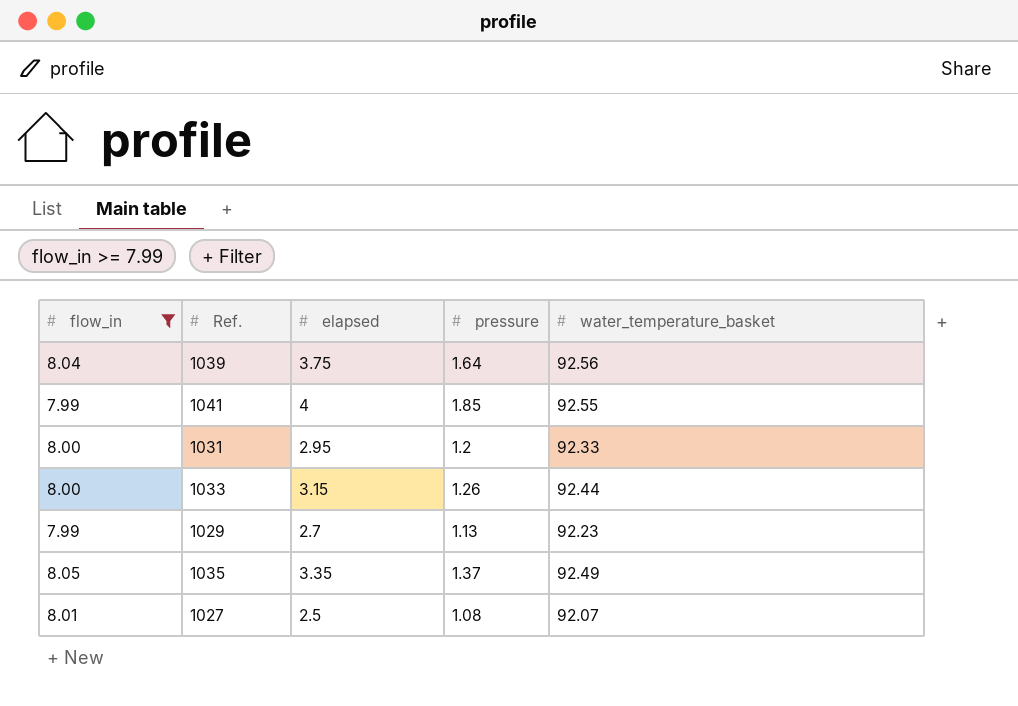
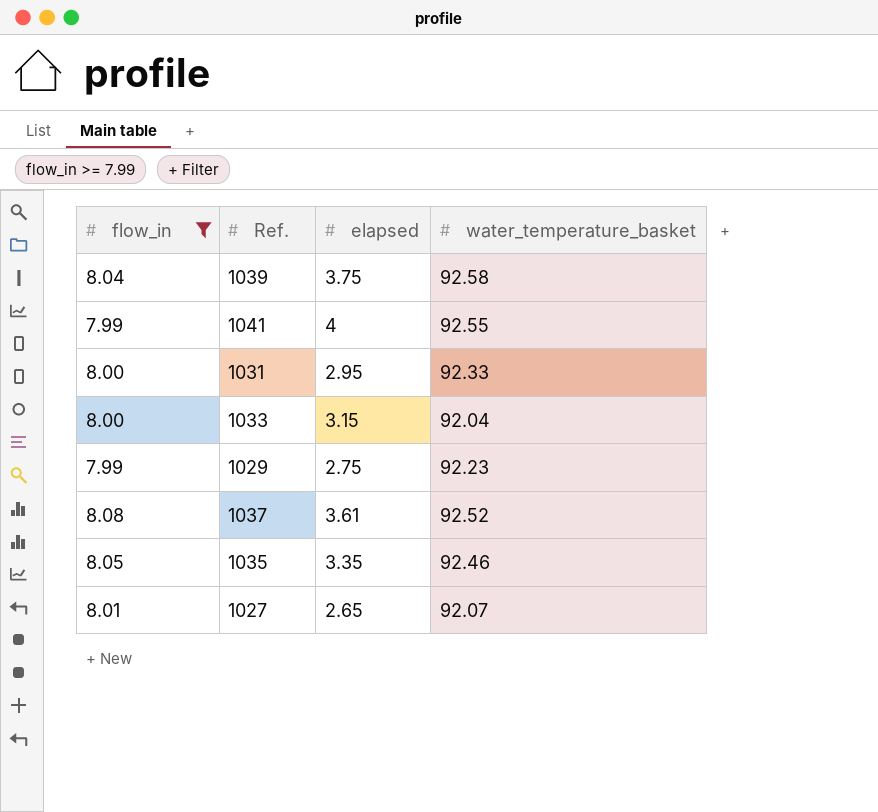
column pressure | position: 4 -> none
1039 | water_temperature_basket: 92.56 -> 92.58
1033 | water_temperature_basket: 92.44 -> 92.04
1029 | elapsed: 2.7 -> 2.75
row 1037: none -> 8.08 | 3.61 | 92.52
1035 | water_temperature_basket: 92.49 -> 92.46
1027 | elapsed: 2.5 -> 2.65

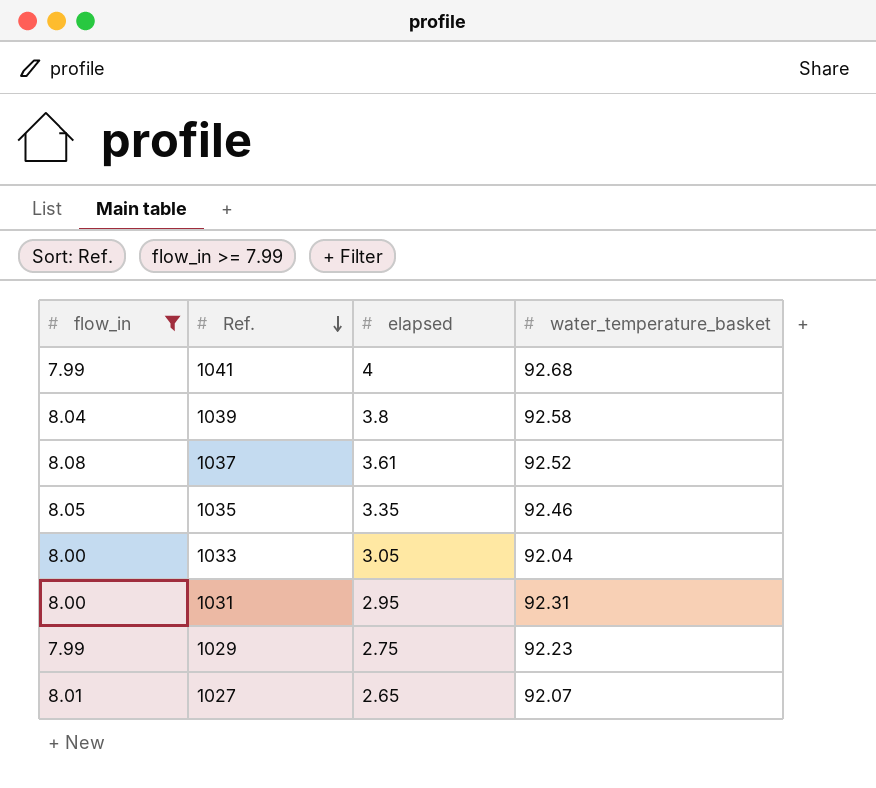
row order: none -> Ref. descending
1041 | water_temperature_basket: 92.55 -> 92.68
1039 | elapsed: 3.75 -> 3.8
1033 | elapsed: 3.15 -> 3.05
1031 | water_temperature_basket: 92.33 -> 92.31

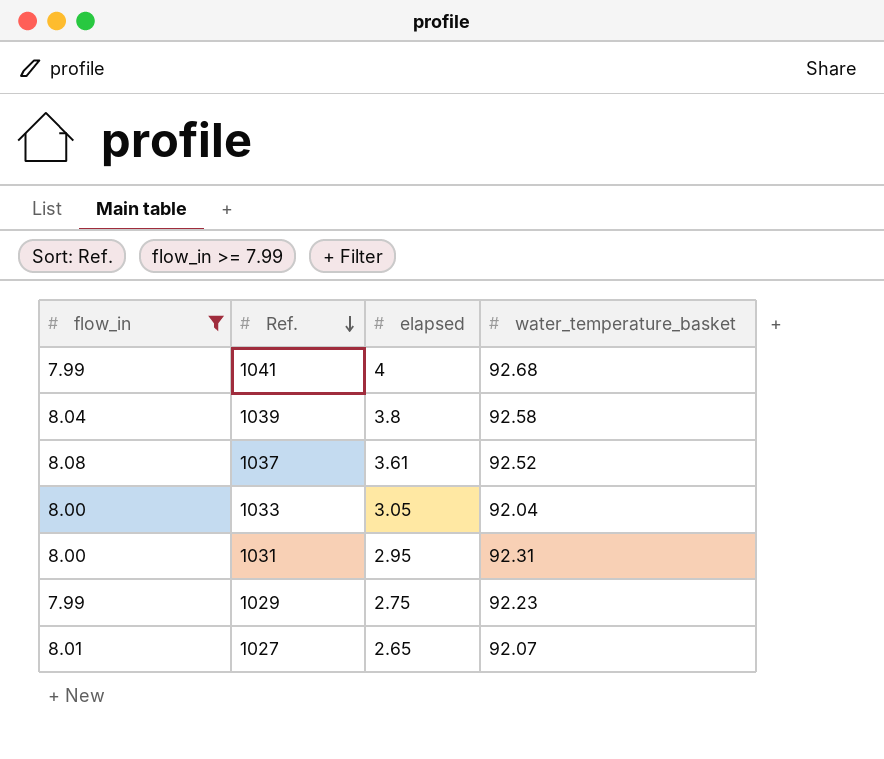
row 1035: 8.05 | 3.35 | 92.46 -> none

